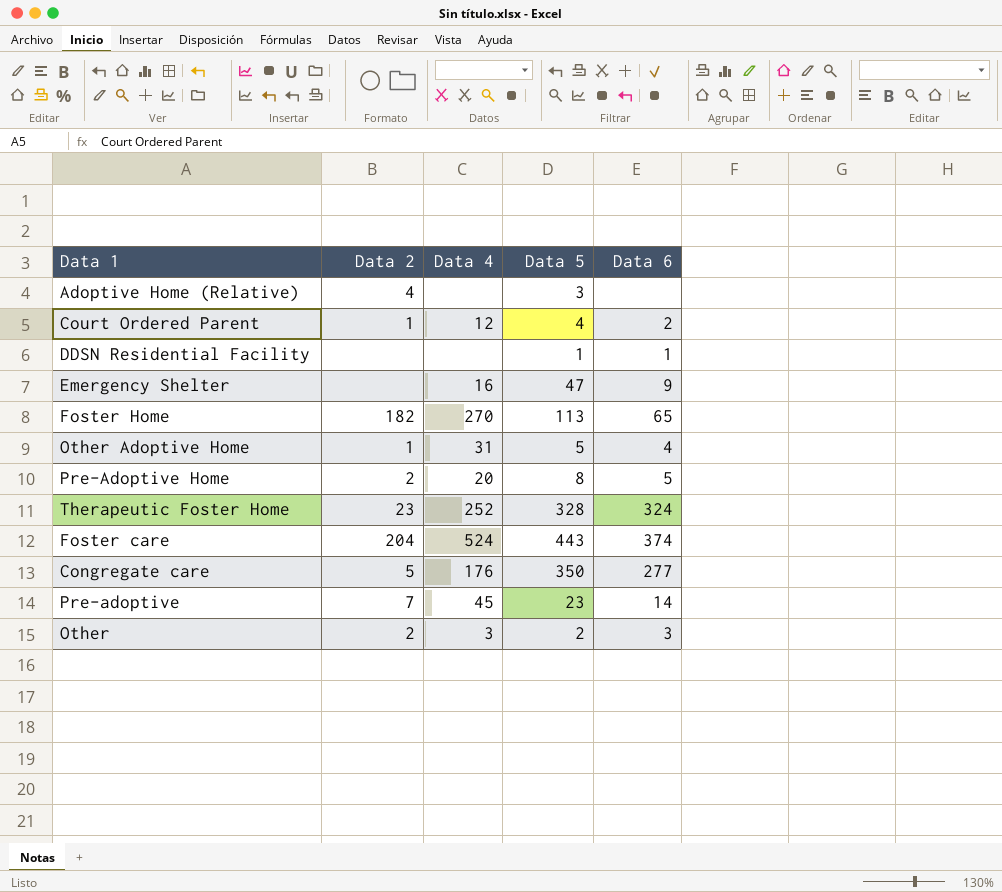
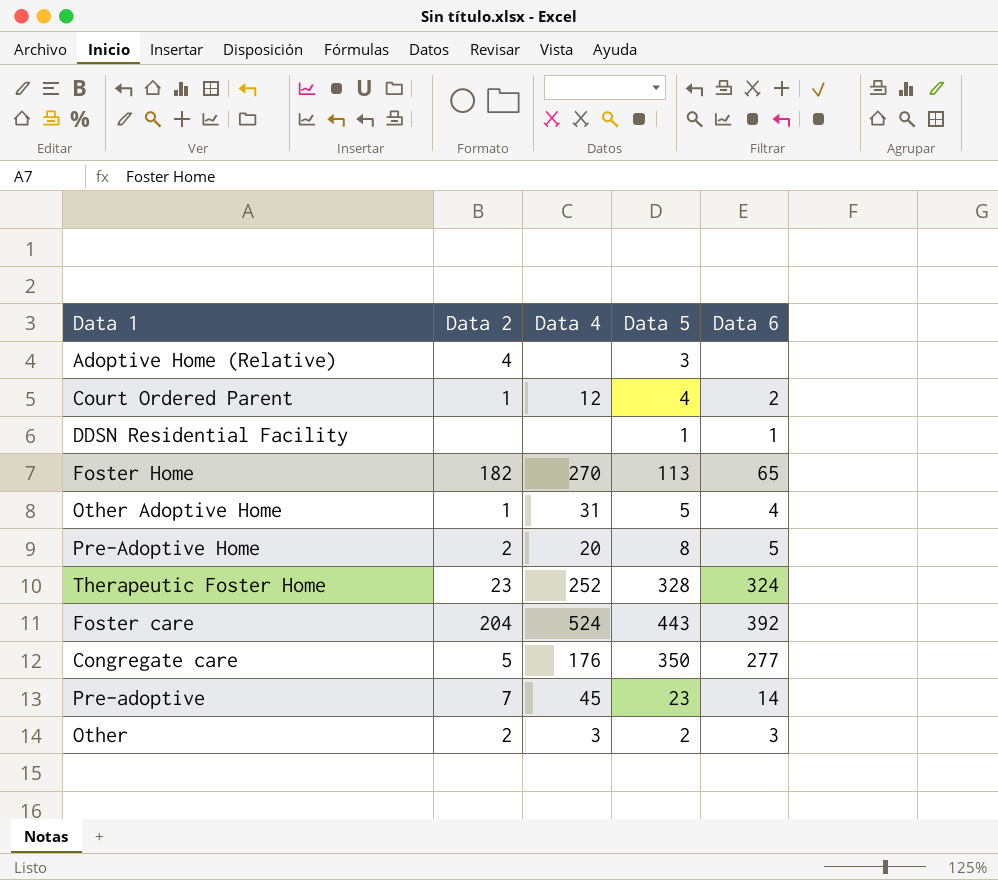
row Emergency Shelter: none | 16 | 47 | 9 -> none
Foster care | Data 6: 374 -> 392

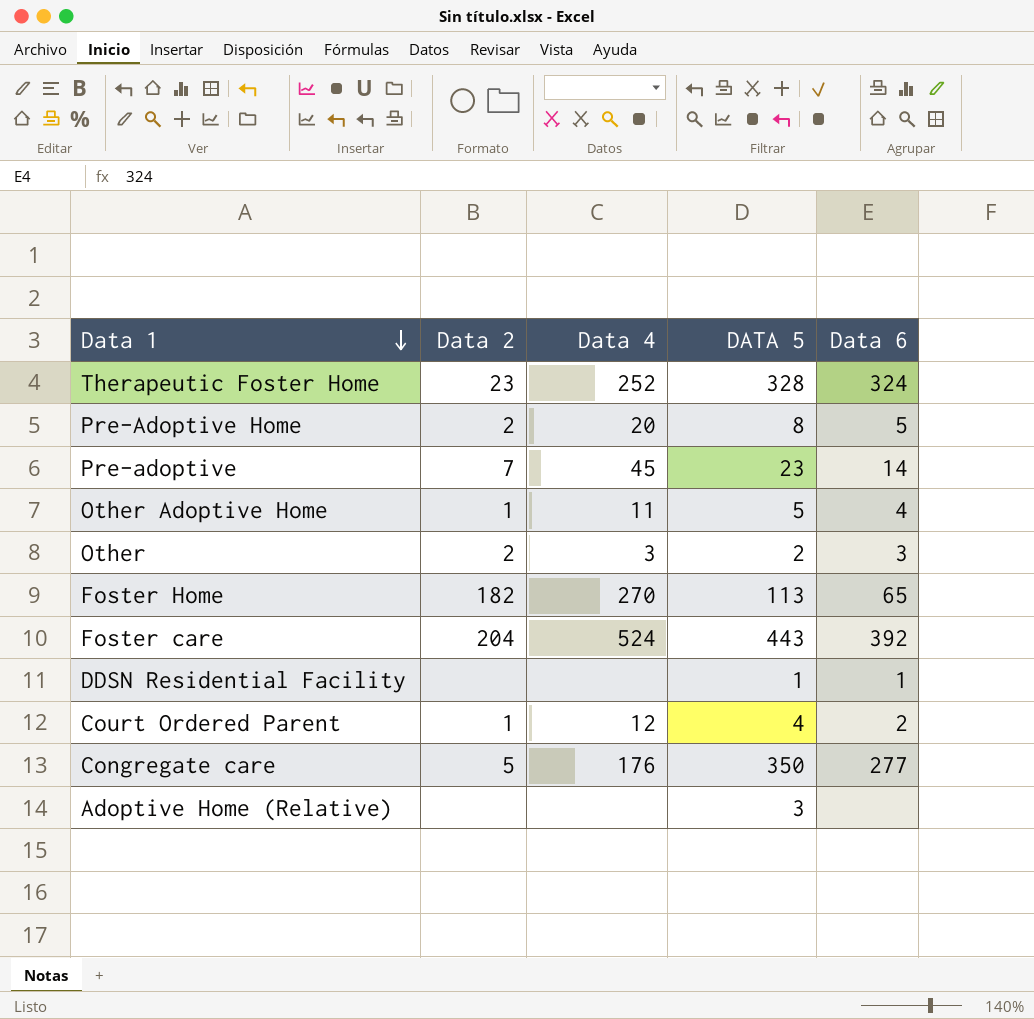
row order: none -> Data 1 descending
column name: Data 5 -> DATA 5
Other Adoptive Home | Data 4: 31 -> 11
Adoptive Home (Relative) | Data 2: 4 -> none

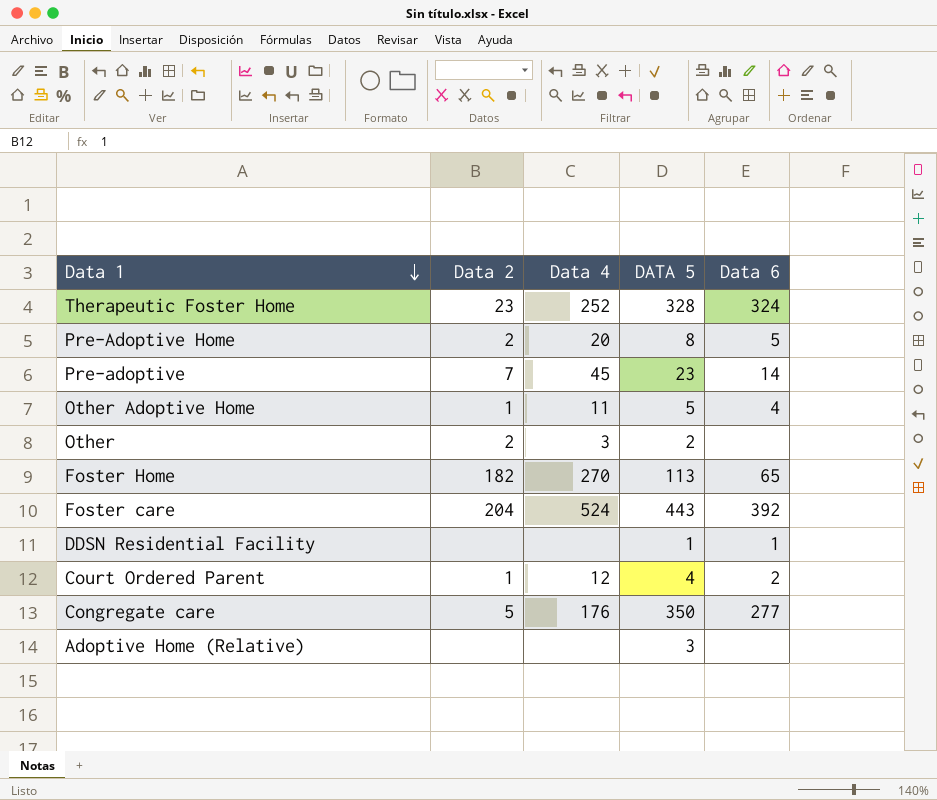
Other | Data 6: 3 -> none

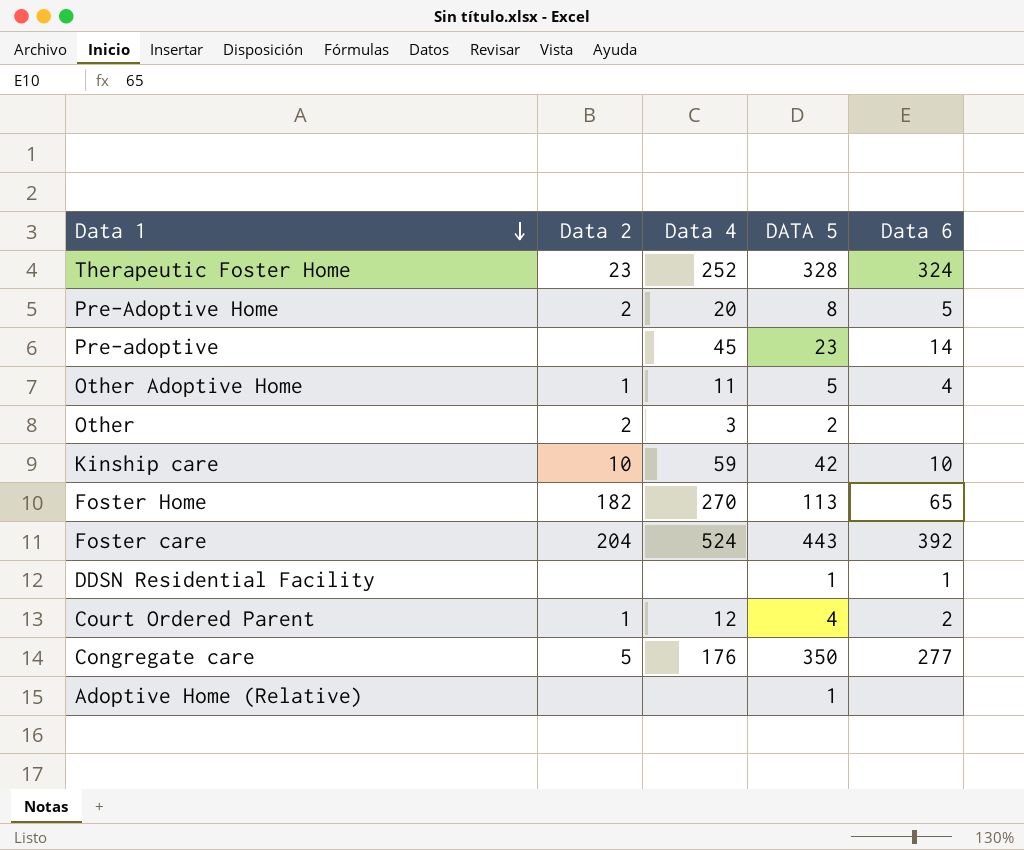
Pre-adoptive | Data 2: 7 -> none
row Kinship care: none -> 10 | 59 | 42 | 10
Adoptive Home (Relative) | DATA 5: 3 -> 1

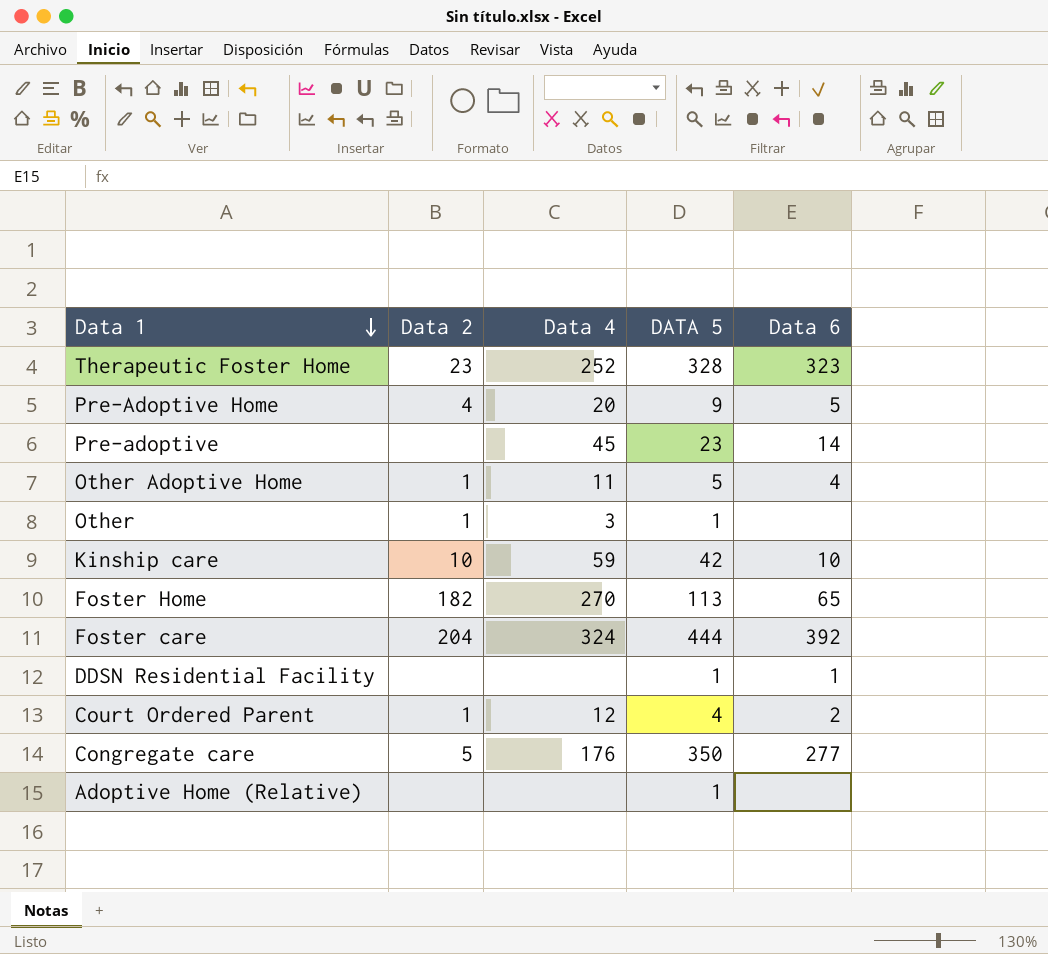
Therapeutic Foster Home | Data 6: 324 -> 323
Pre-Adoptive Home | Data 2: 2 -> 4
Pre-Adoptive Home | DATA 5: 8 -> 9
Other | Data 2: 2 -> 1
Other | DATA 5: 2 -> 1
Foster care | Data 4: 524 -> 324
Foster care | DATA 5: 443 -> 444

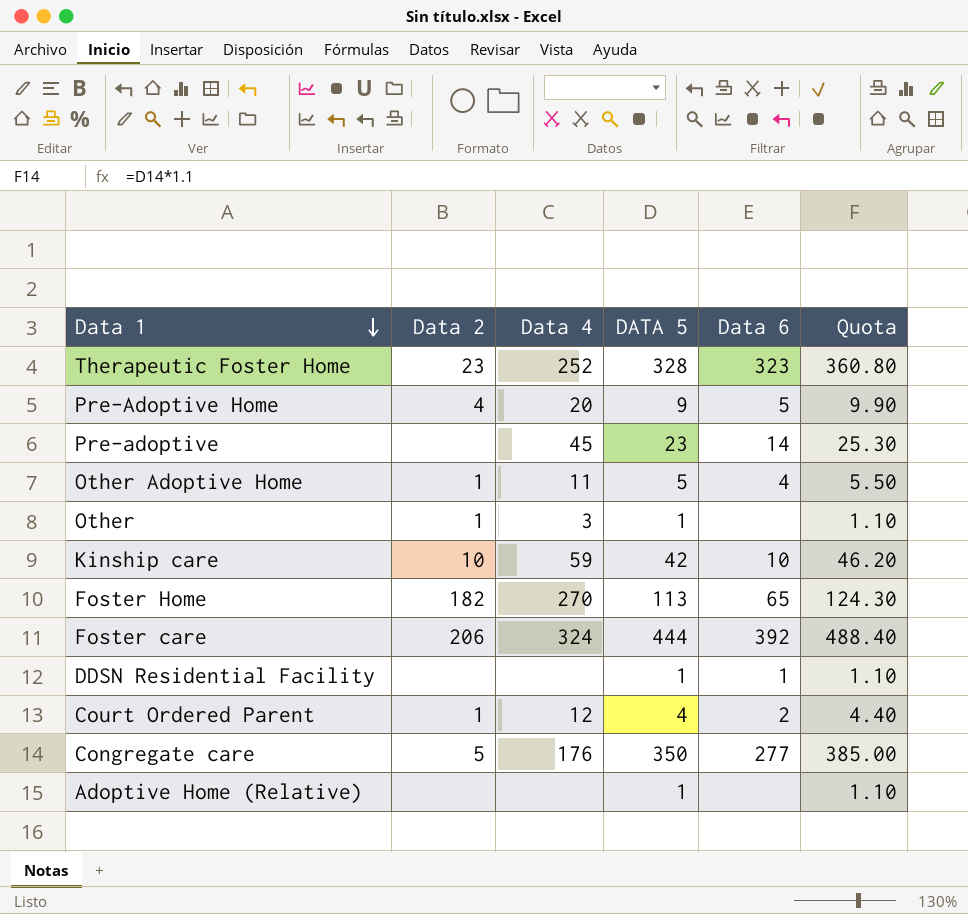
column Quota | formula: none -> [DATA 5] * 1.1
Foster care | Data 2: 204 -> 206

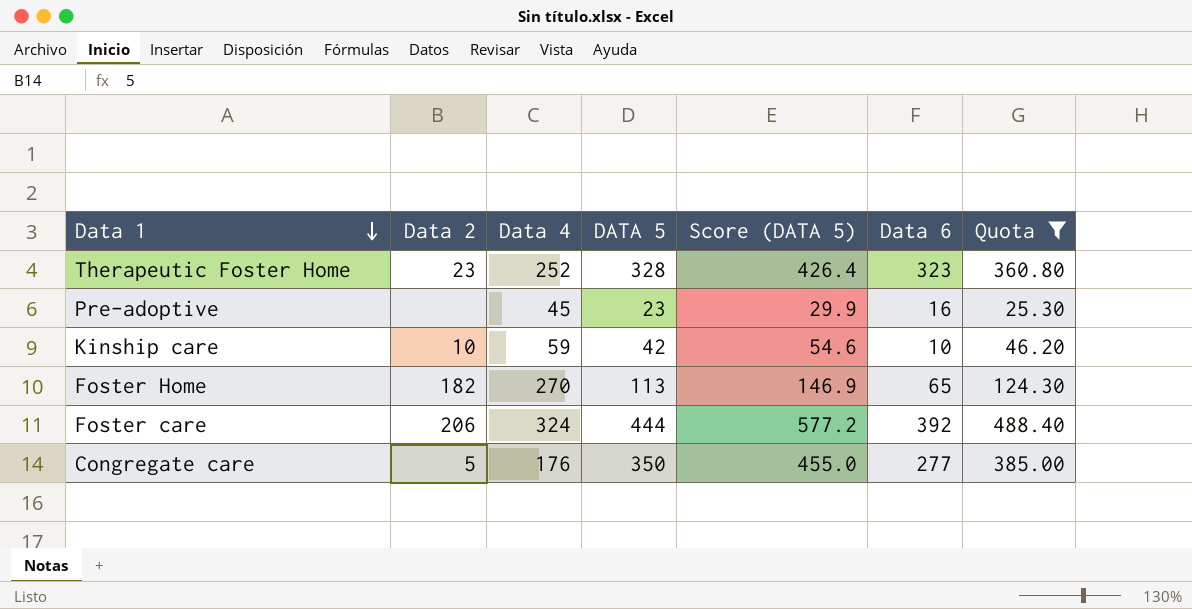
filter: none -> Quota >= 25.30
column Score (DATA 5) | formula: none -> [DATA 5] * 1.3
Pre-adoptive | Data 6: 14 -> 16

